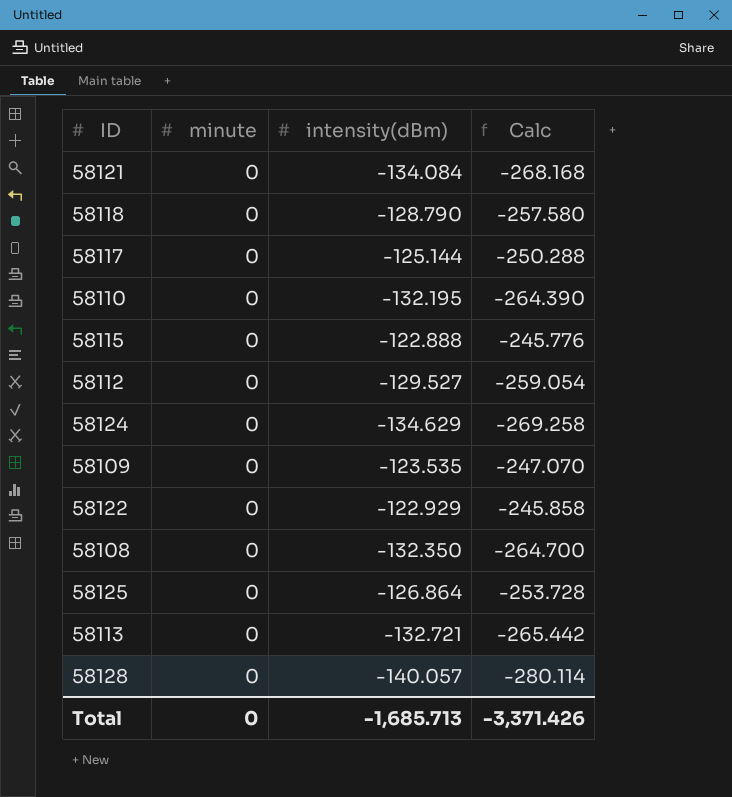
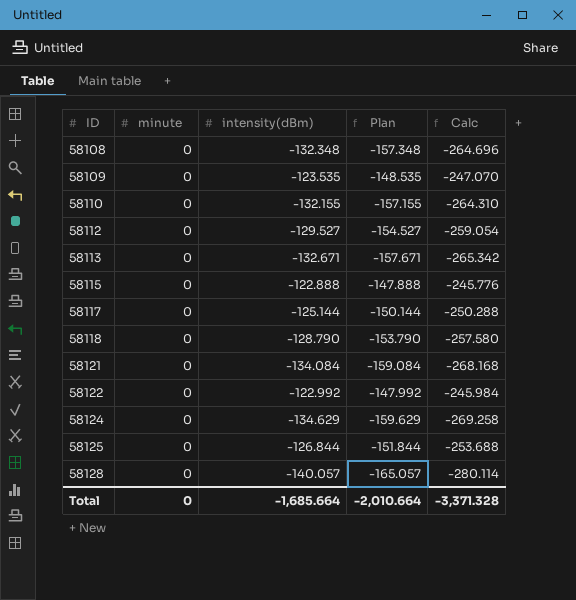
row order: none -> ID ascending
column Plan | formula: none -> [intensity(dBm)] - 25
58108 | intensity(dBm): -132.350 -> -132.348
58108 | Calc: -264.700 -> -264.696
58110 | intensity(dBm): -132.195 -> -132.155
58110 | Calc: -264.390 -> -264.310
58113 | intensity(dBm): -132.721 -> -132.671
58113 | Calc: -265.442 -> -265.342
58122 | intensity(dBm): -122.929 -> -122.992
58122 | Calc: -245.858 -> -245.984
58125 | intensity(dBm): -126.864 -> -126.844
58125 | Calc: -253.728 -> -253.688
Total | intensity(dBm): -1,685.713 -> -1,685.664
Total | Calc: -3,371.426 -> -3,371.328

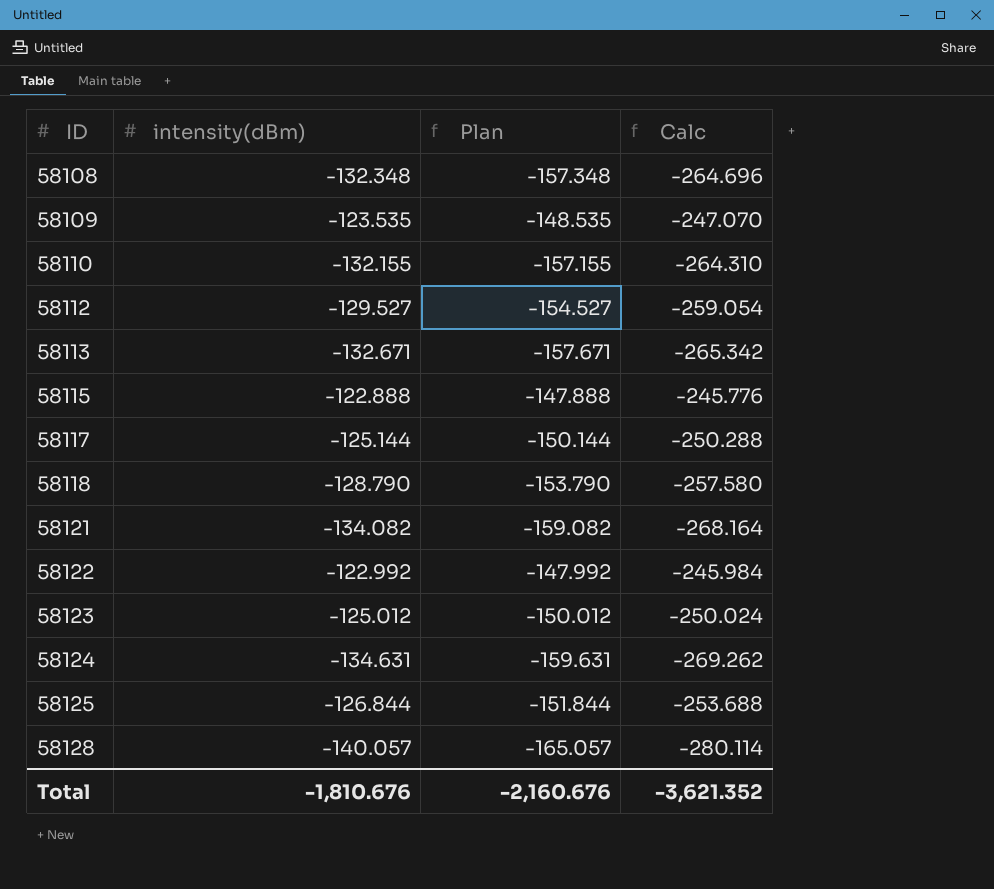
column minute | position: 2 -> none
58121 | intensity(dBm): -134.084 -> -134.082
58121 | Plan: -159.084 -> -159.082
58121 | Calc: -268.168 -> -268.164
row 58123: none -> -125.012 | -150.012 | -250.024
58124 | intensity(dBm): -134.629 -> -134.631
58124 | Plan: -159.629 -> -159.631
58124 | Calc: -269.258 -> -269.262
Total | intensity(dBm): -1,685.664 -> -1,810.676
Total | Plan: -2,010.664 -> -2,160.676
Total | Calc: -3,371.328 -> -3,621.352

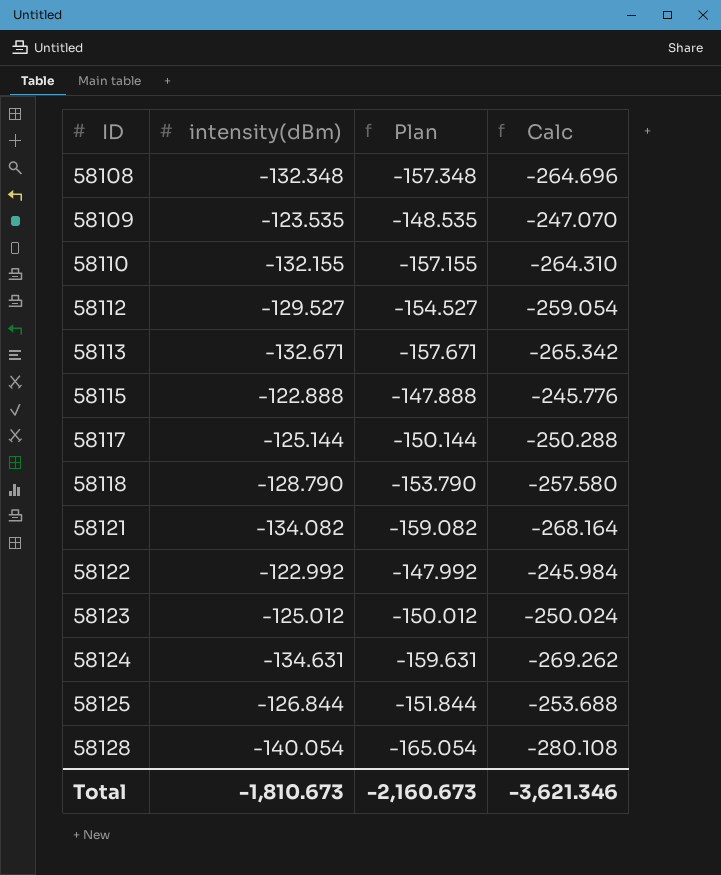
58128 | intensity(dBm): -140.057 -> -140.054
58128 | Plan: -165.057 -> -165.054
58128 | Calc: -280.114 -> -280.108
Total | intensity(dBm): -1,810.676 -> -1,810.673
Total | Plan: -2,160.676 -> -2,160.673
Total | Calc: -3,621.352 -> -3,621.346

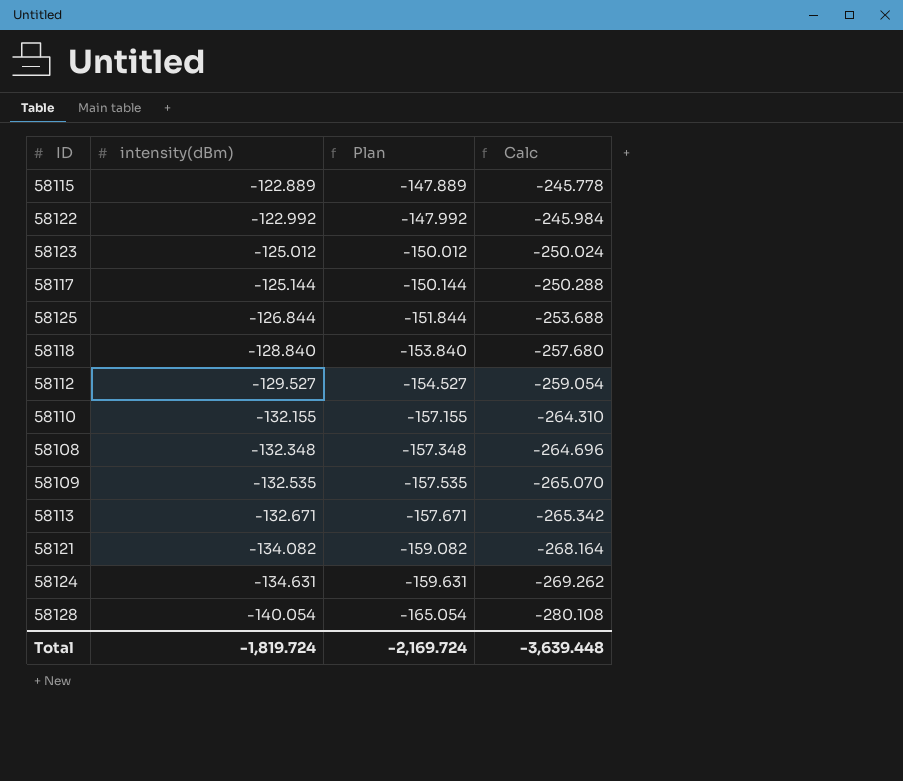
row order: ID ascending -> intensity(dBm) descending
58115 | intensity(dBm): -122.888 -> -122.889
58115 | Plan: -147.888 -> -147.889
58115 | Calc: -245.776 -> -245.778
58118 | intensity(dBm): -128.790 -> -128.840
58118 | Plan: -153.790 -> -153.840
58118 | Calc: -257.580 -> -257.680
58109 | intensity(dBm): -123.535 -> -132.535
58109 | Plan: -148.535 -> -157.535
58109 | Calc: -247.070 -> -265.070
Total | intensity(dBm): -1,810.673 -> -1,819.724
Total | Plan: -2,160.673 -> -2,169.724
Total | Calc: -3,621.346 -> -3,639.448

